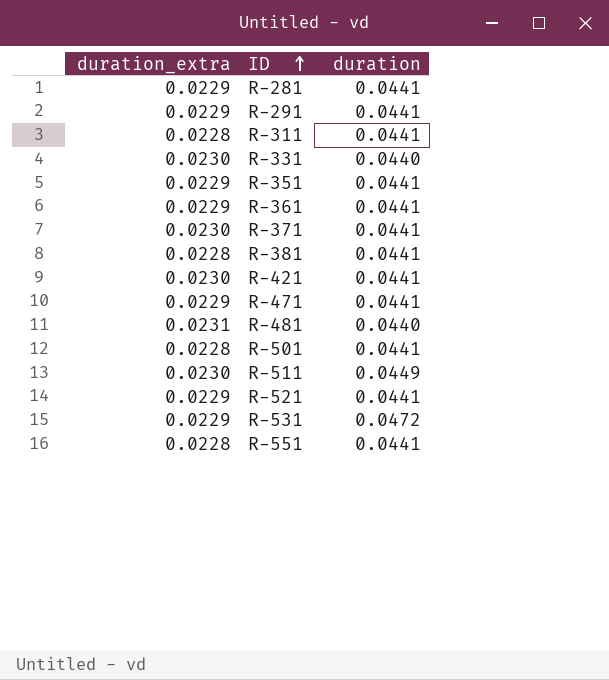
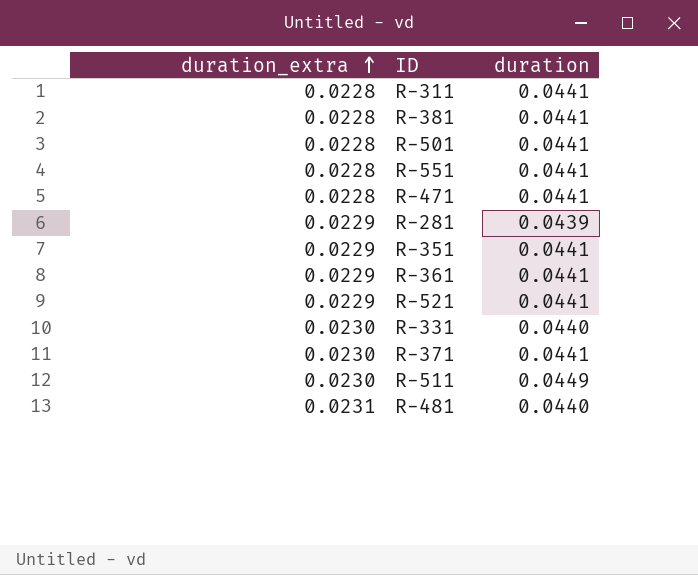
row order: ID ascending -> duration_extra ascending
row R-291: 0.0229 | 0.0441 -> none
row R-421: 0.0230 | 0.0441 -> none
row R-531: 0.0229 | 0.0472 -> none
R-471 | duration_extra: 0.0229 -> 0.0228
R-281 | duration: 0.0441 -> 0.0439

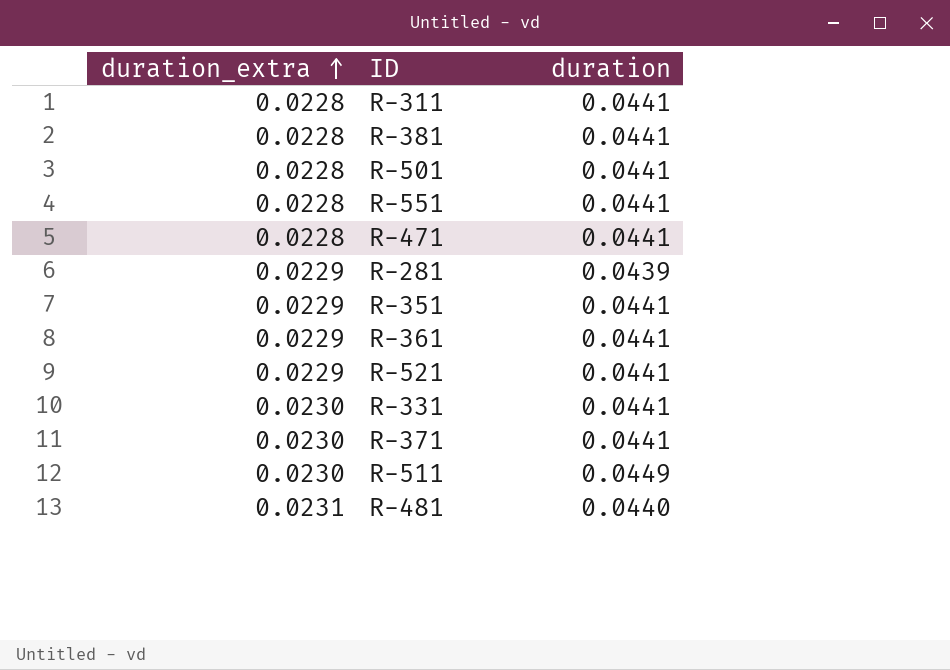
R-331 | duration: 0.0440 -> 0.0441

